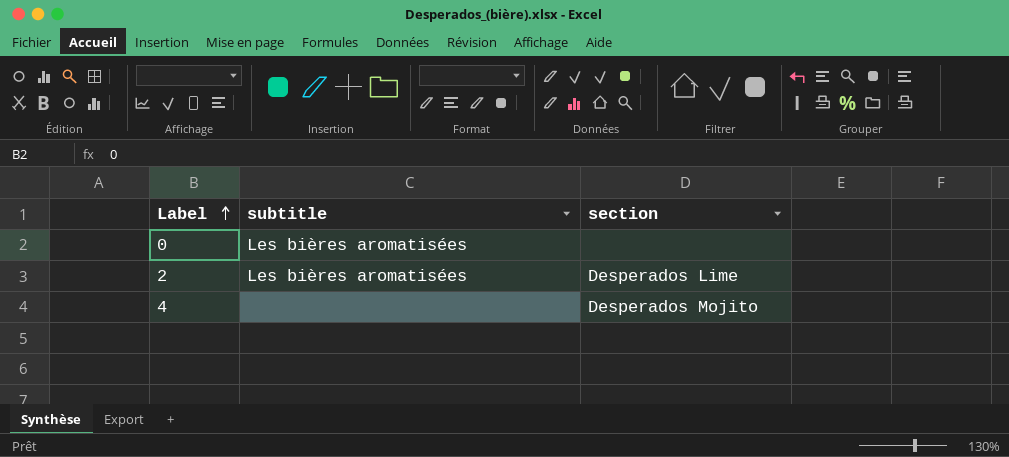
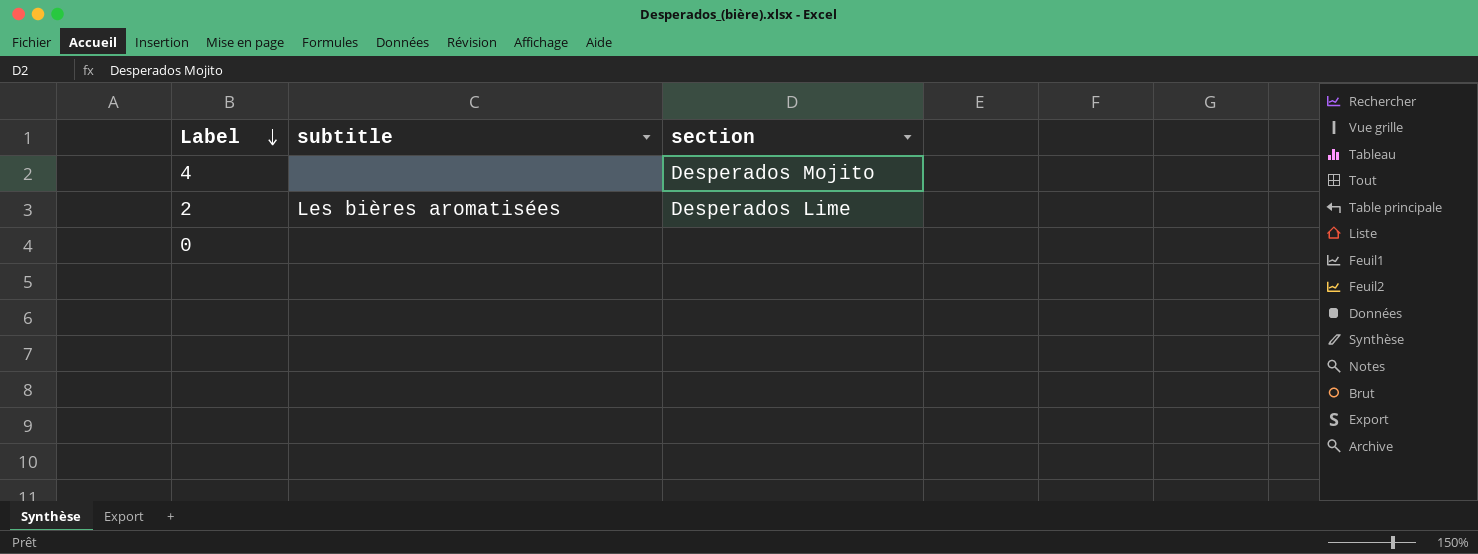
row order: Label ascending -> Label descending
0 | subtitle: Les bières aromatisées -> none

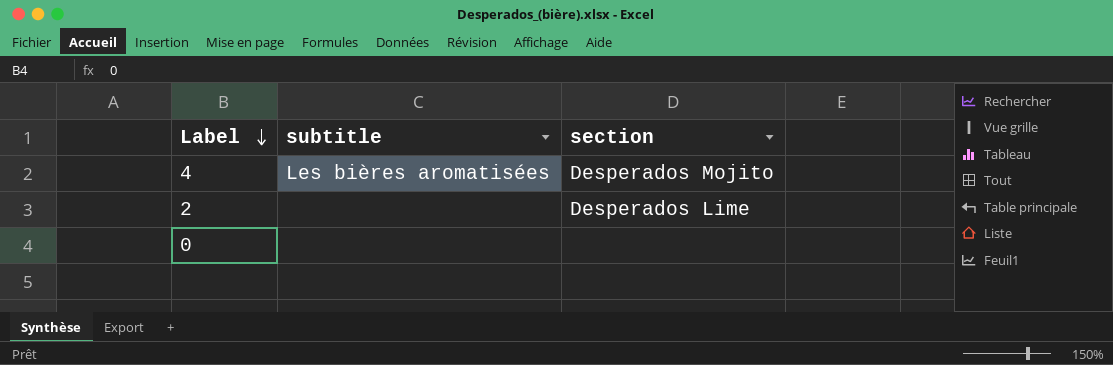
4 | subtitle: none -> Les bières aromatisées
2 | subtitle: Les bières aromatisées -> none

